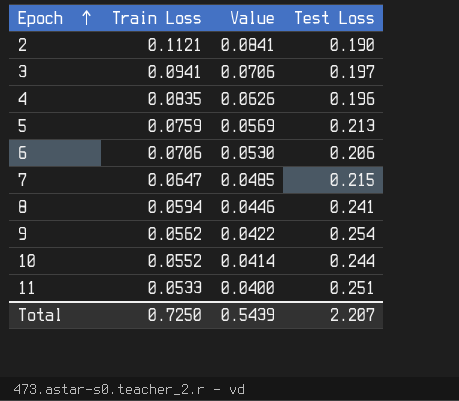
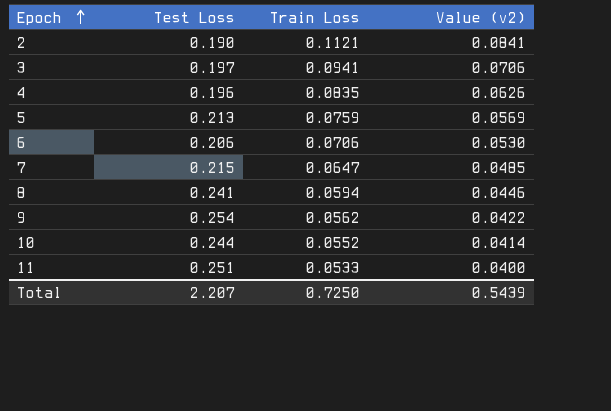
column Test Loss | position: 4 -> 2
column name: Value -> Value (v2)

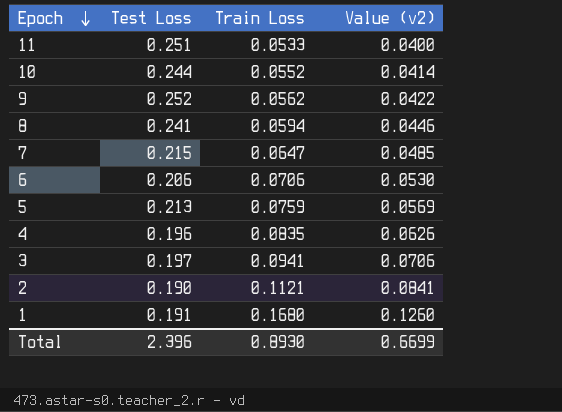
row order: Epoch ascending -> Epoch descending
9 | Test Loss: 0.254 -> 0.252
row 1: none -> 0.191 | 0.1680 | 0.1260
Total | Test Loss: 2.207 -> 2.396
Total | Train Loss: 0.7250 -> 0.8930
Total | Value (v2): 0.5439 -> 0.6699

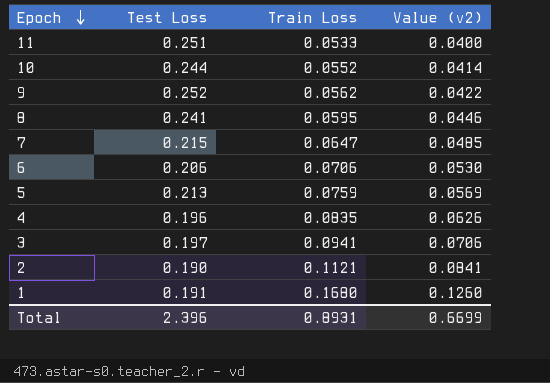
8 | Train Loss: 0.0594 -> 0.0595
Total | Train Loss: 0.8930 -> 0.8931

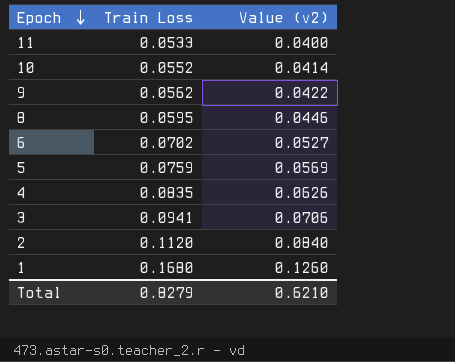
column Test Loss | position: 2 -> none
row 7: 0.215 | 0.0647 | 0.0485 -> none
6 | Train Loss: 0.0706 -> 0.0702
6 | Value (v2): 0.0530 -> 0.0527
2 | Train Loss: 0.1121 -> 0.1120
2 | Value (v2): 0.0841 -> 0.0840
Total | Train Loss: 0.8931 -> 0.8279
Total | Value (v2): 0.6699 -> 0.6210

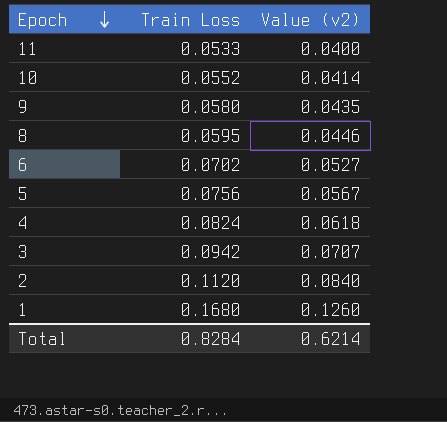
9 | Train Loss: 0.0562 -> 0.0580
9 | Value (v2): 0.0422 -> 0.0435
5 | Train Loss: 0.0759 -> 0.0756
5 | Value (v2): 0.0569 -> 0.0567
4 | Train Loss: 0.0835 -> 0.0824
4 | Value (v2): 0.0626 -> 0.0618
3 | Train Loss: 0.0941 -> 0.0942
3 | Value (v2): 0.0706 -> 0.0707
Total | Train Loss: 0.8279 -> 0.8284
Total | Value (v2): 0.6210 -> 0.6214

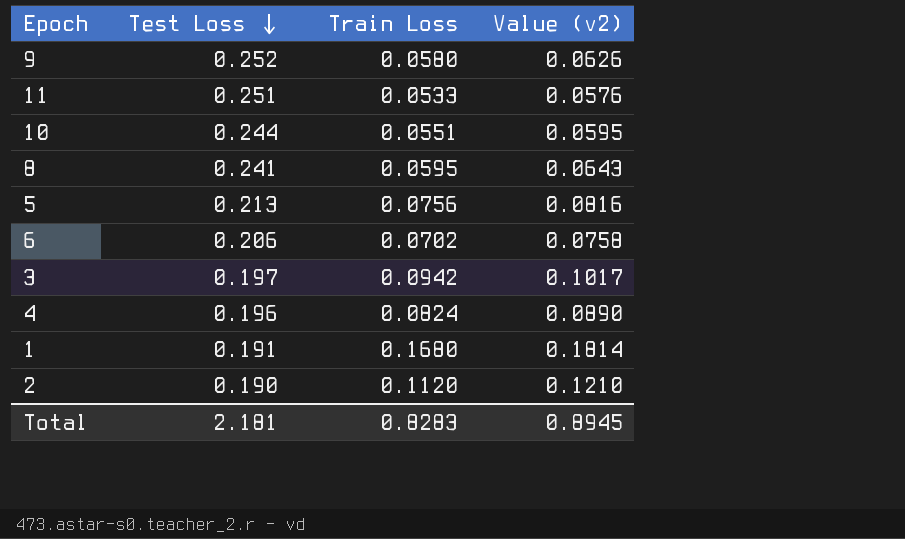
row order: Epoch descending -> Test Loss descending
column Test Loss | position: none -> 2
column Value (v2) | formula: [Train Loss] * 0.75 -> [Train Loss] * 1.08
10 | Train Loss: 0.0552 -> 0.0551
Total | Train Loss: 0.8284 -> 0.8283
Total | Value (v2): 0.6214 -> 0.8945

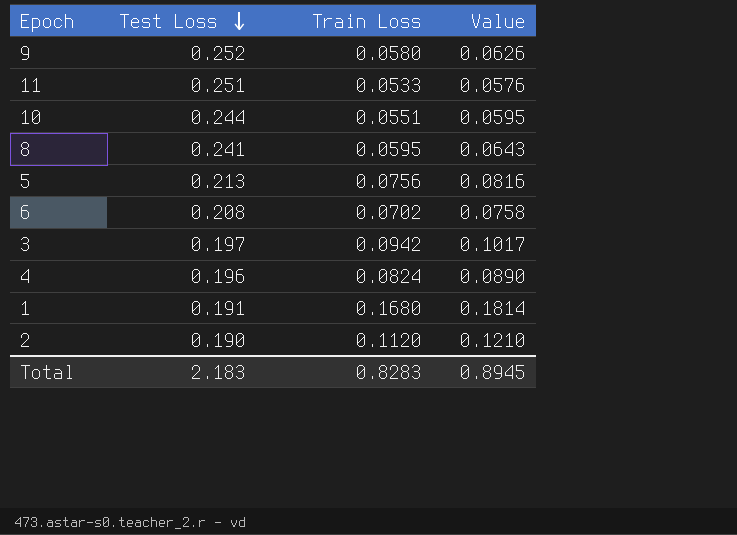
column name: Value (v2) -> Value
6 | Test Loss: 0.206 -> 0.208
Total | Test Loss: 2.181 -> 2.183

